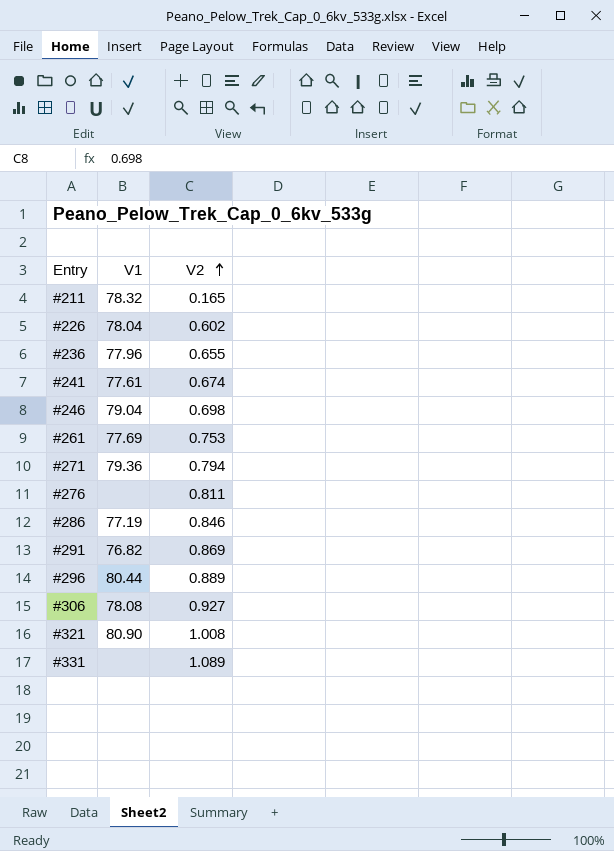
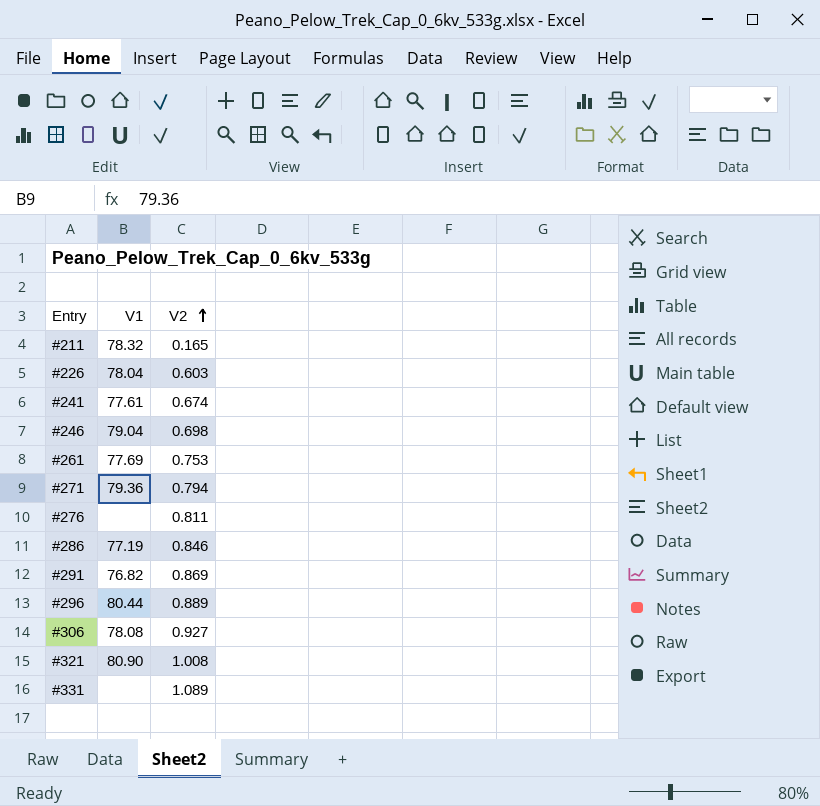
row #236: 77.96 | 0.655 -> none
#226 | V2: 0.602 -> 0.603

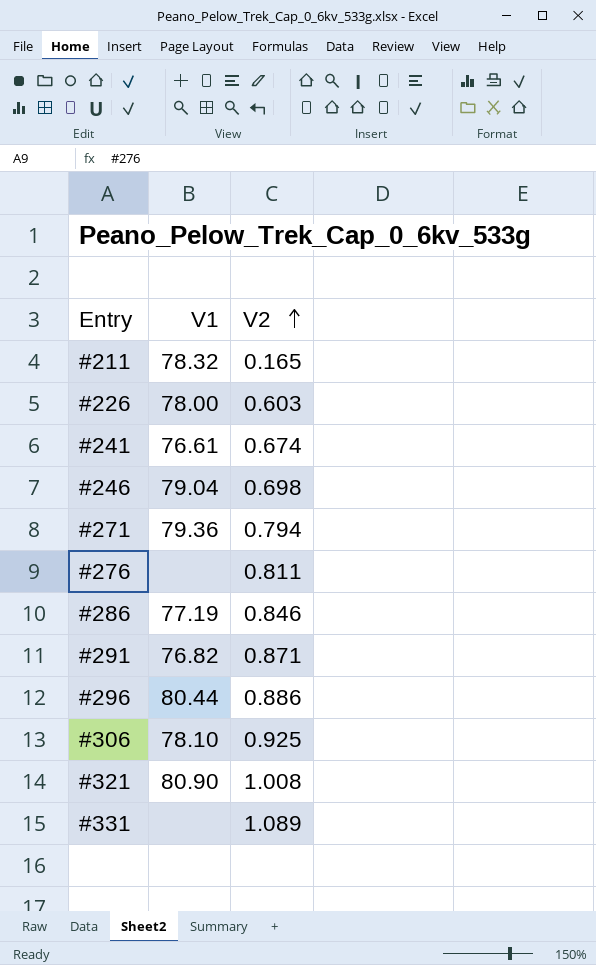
row #261: 77.69 | 0.753 -> none
#226 | V1: 78.04 -> 78.00
#241 | V1: 77.61 -> 76.61
#291 | V2: 0.869 -> 0.871
#296 | V2: 0.889 -> 0.886
#306 | V1: 78.08 -> 78.10
#306 | V2: 0.927 -> 0.925

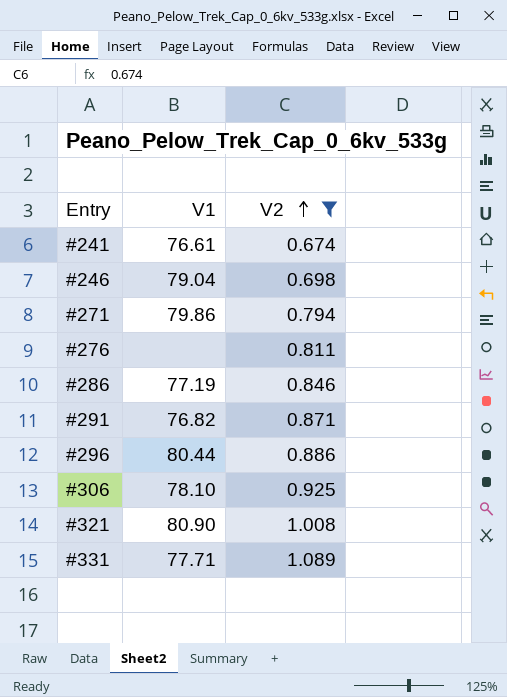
filter: none -> V2 >= 0.674
#271 | V1: 79.36 -> 79.86
#331 | V1: none -> 77.71

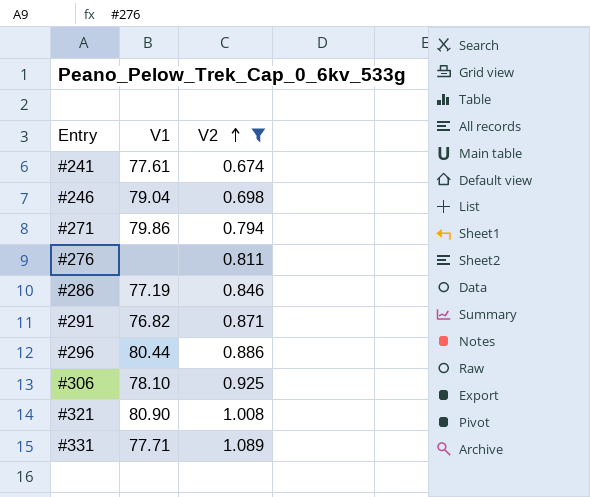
#241 | V1: 76.61 -> 77.61

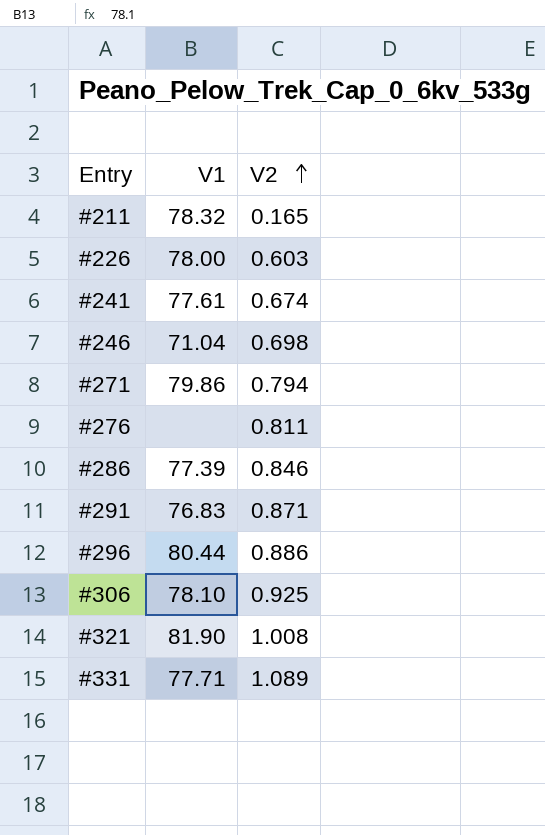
filter: V2 >= 0.674 -> none
#246 | V1: 79.04 -> 71.04
#286 | V1: 77.19 -> 77.39
#291 | V1: 76.82 -> 76.83
#321 | V1: 80.90 -> 81.90

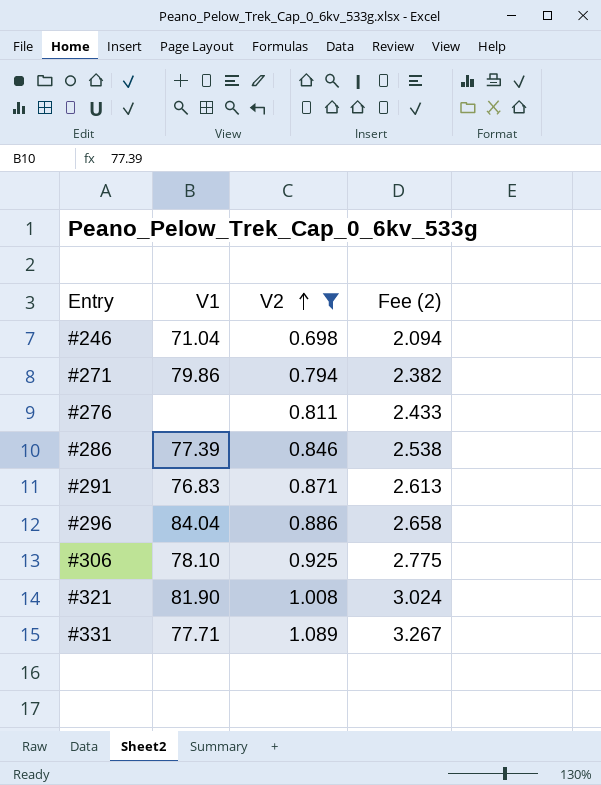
filter: none -> V2 >= 0.698
column Fee (2) | formula: none -> [V2] * 3
#296 | V1: 80.44 -> 84.04

